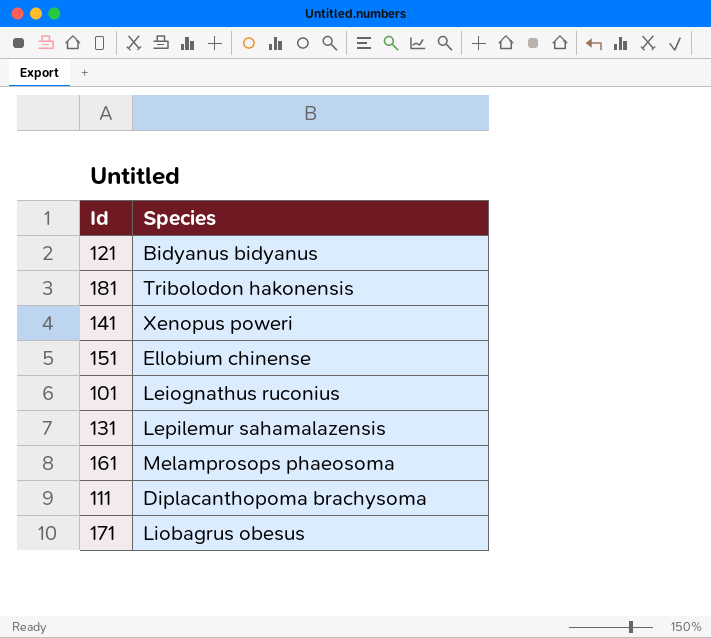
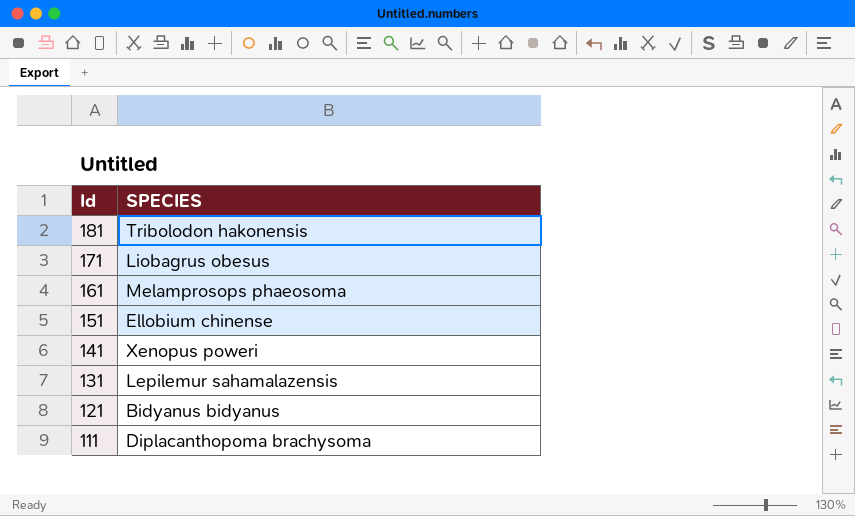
row order: none -> Id descending
column name: Species -> SPECIES
row 101: Leiognathus ruconius -> none

